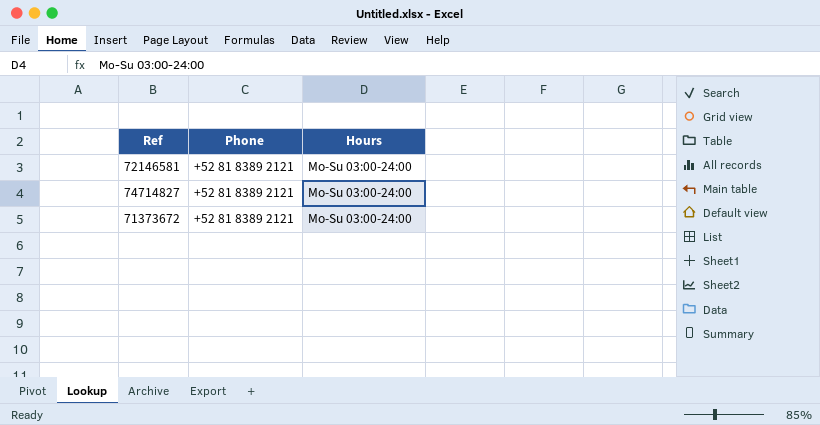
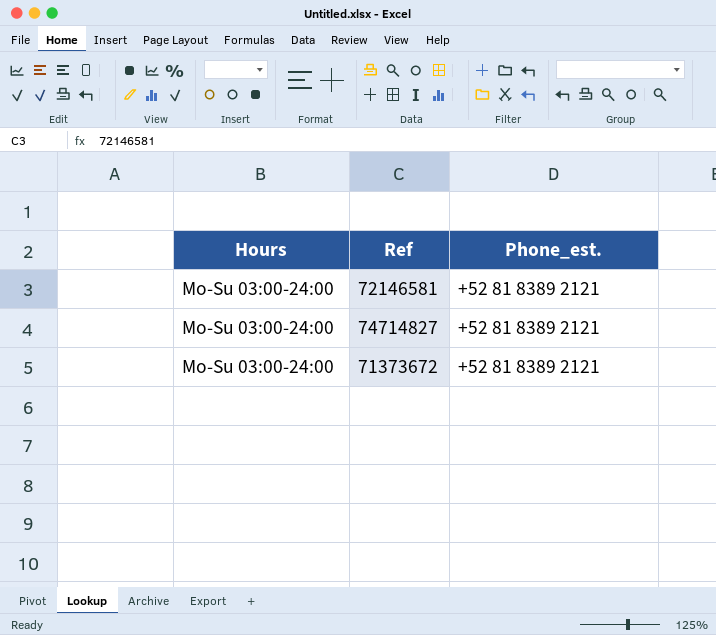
column Hours | position: 3 -> 1
column name: Phone -> Phone_est.

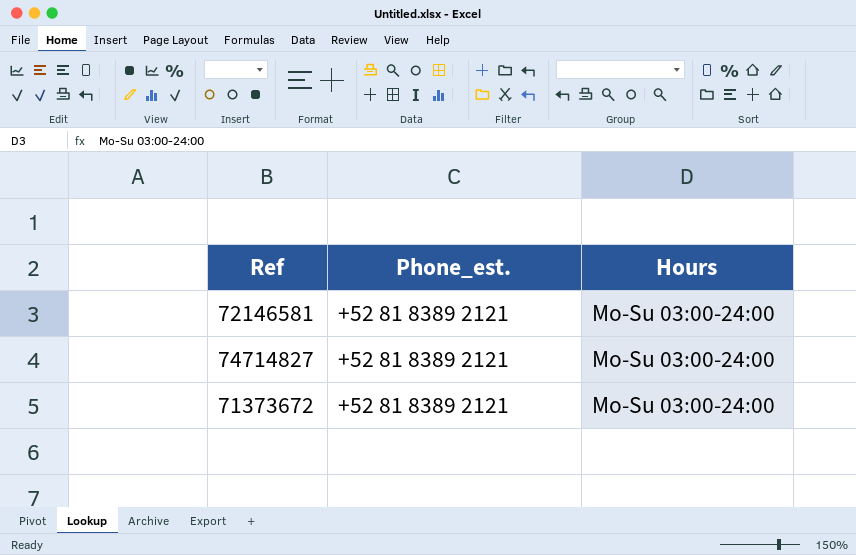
column Hours | position: 1 -> 3

